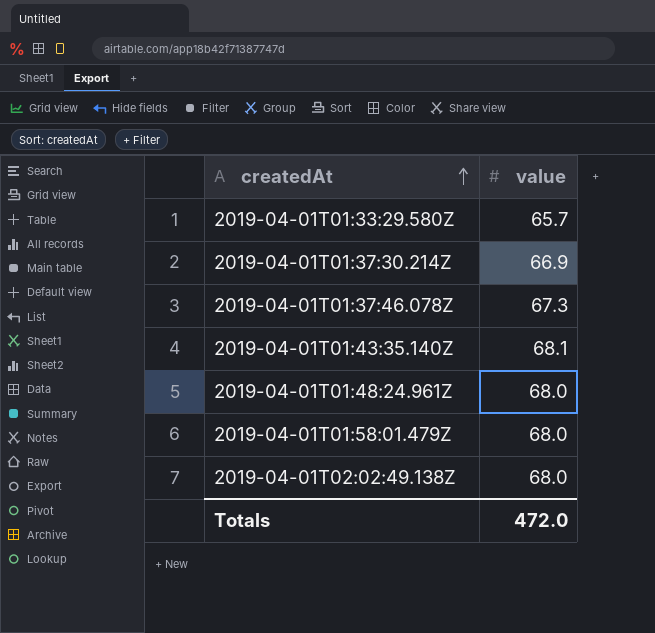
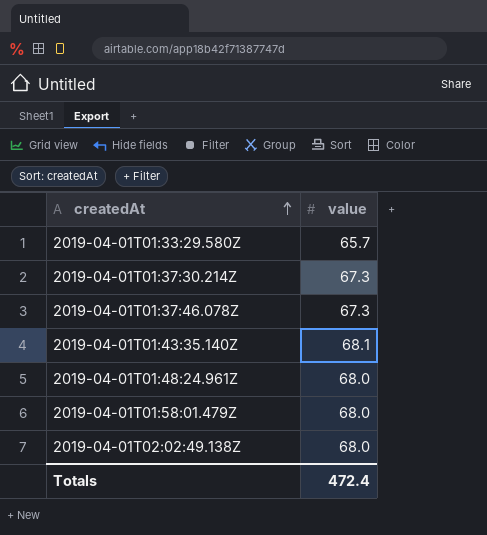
2019-04-01T01:37:30.214Z | value: 66.9 -> 67.3
Totals | value: 472.0 -> 472.4

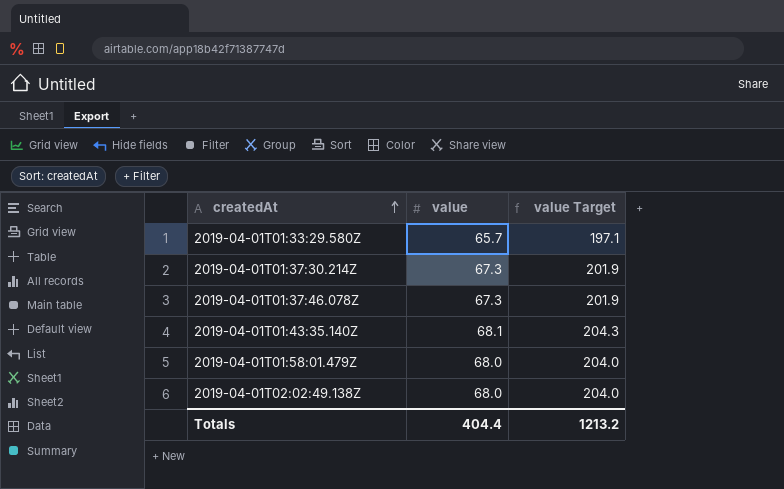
column value Target | formula: none -> [value] * 3
row 2019-04-01T01:48:24.961Z: 68.0 -> none
Totals | value: 472.4 -> 404.4

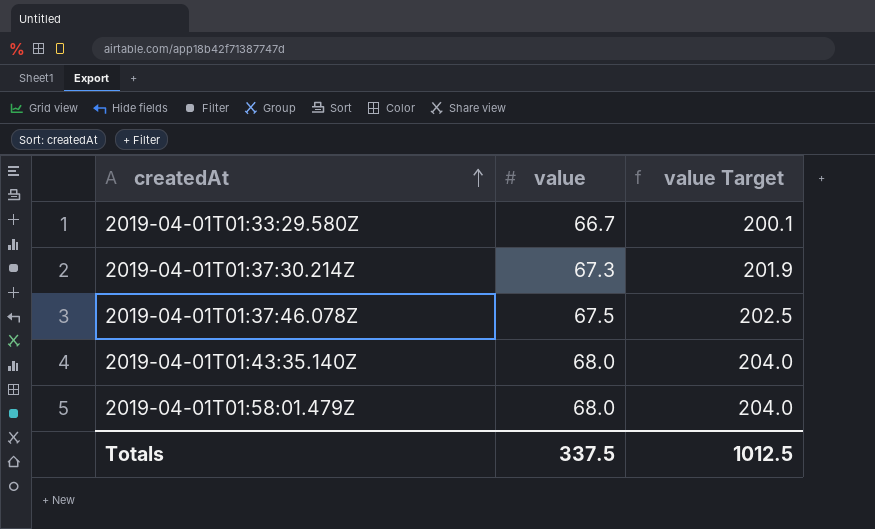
row 2019-04-01T02:02:49.138Z: 68.0 | 204.0 -> none
2019-04-01T01:33:29.580Z | value: 65.7 -> 66.7
2019-04-01T01:33:29.580Z | value Target: 197.1 -> 200.1
2019-04-01T01:37:46.078Z | value: 67.3 -> 67.5
2019-04-01T01:37:46.078Z | value Target: 201.9 -> 202.5
2019-04-01T01:43:35.140Z | value: 68.1 -> 68.0
2019-04-01T01:43:35.140Z | value Target: 204.3 -> 204.0
Totals | value: 404.4 -> 337.5
Totals | value Target: 1213.2 -> 1012.5

